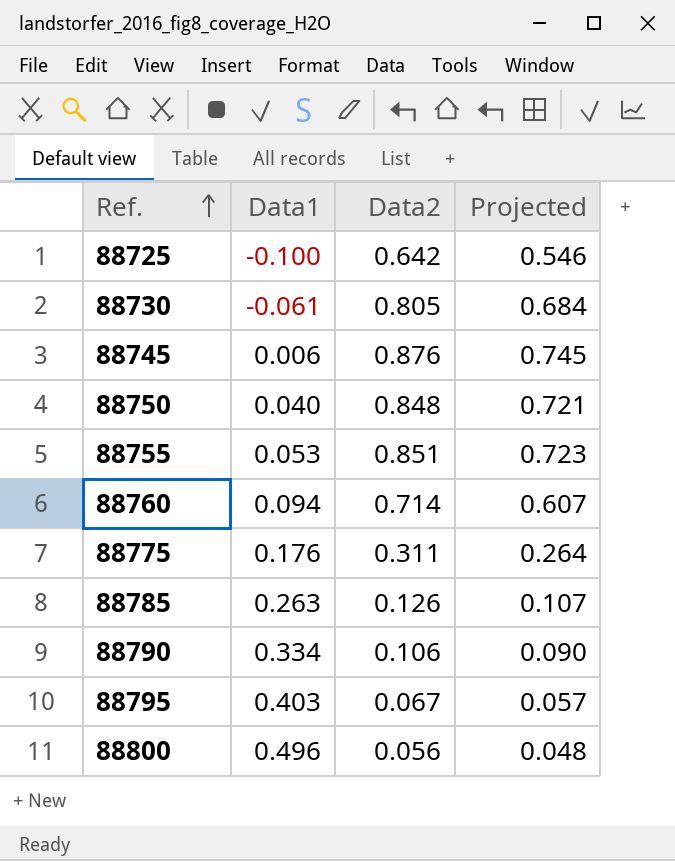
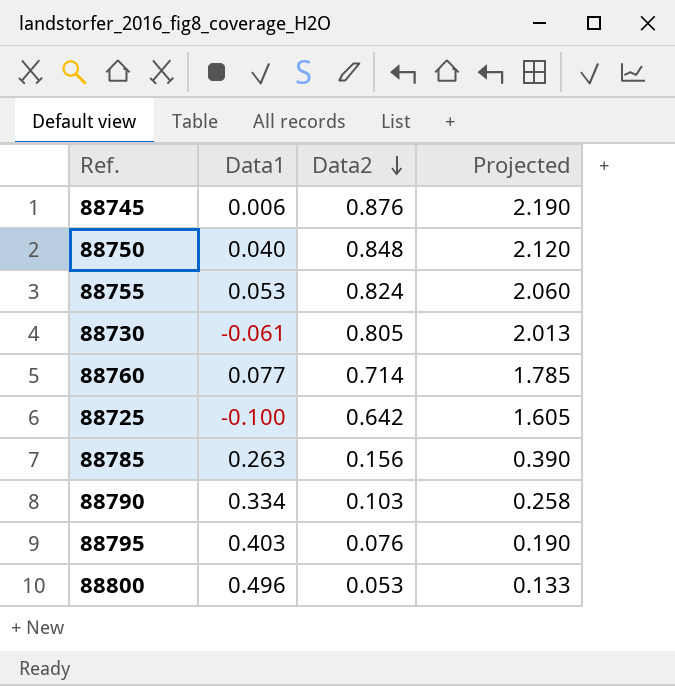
row order: Ref. ascending -> Data2 descending
column Projected | formula: [Data2] * 0.85 -> [Data2] * 2.5
row 88775: 0.176 | 0.311 | 0.264 -> none
88755 | Data2: 0.851 -> 0.824
88760 | Data1: 0.094 -> 0.077
88785 | Data2: 0.126 -> 0.156
88790 | Data2: 0.106 -> 0.103
88795 | Data2: 0.067 -> 0.076
88800 | Data2: 0.056 -> 0.053

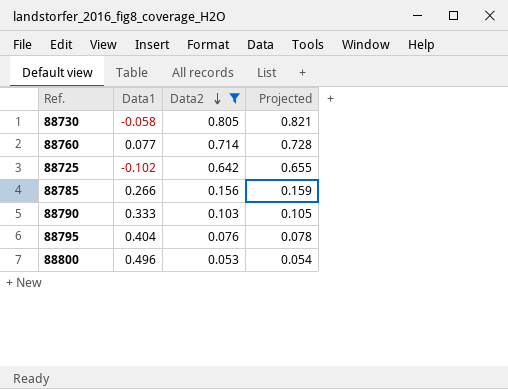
filter: none -> Data2 <= 0.805
column Projected | formula: [Data2] * 2.5 -> [Data2] * 1.02
88730 | Data1: -0.061 -> -0.058
88725 | Data1: -0.100 -> -0.102
88785 | Data1: 0.263 -> 0.266
88790 | Data1: 0.334 -> 0.333
88795 | Data1: 0.403 -> 0.404

